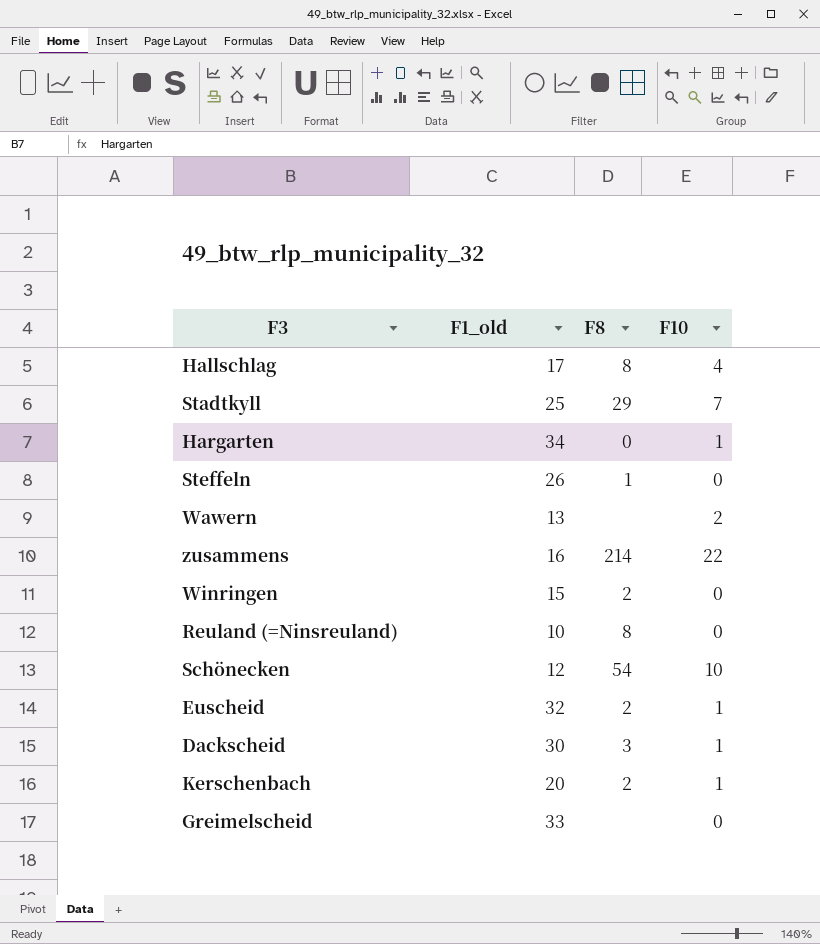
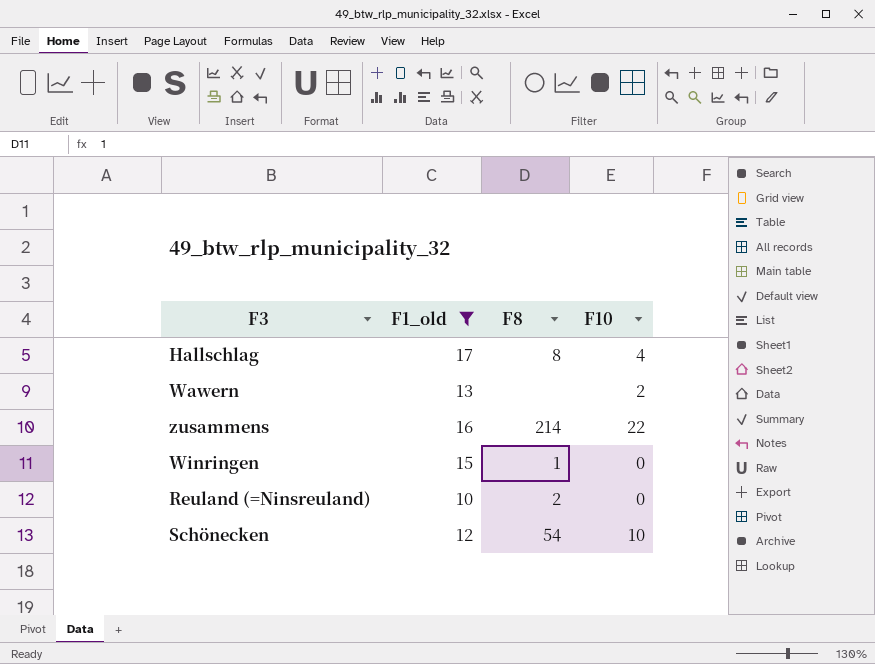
filter: none -> F1_old <= 17
Winringen | F8: 2 -> 1
Reuland (=Ninsreuland) | F8: 8 -> 2

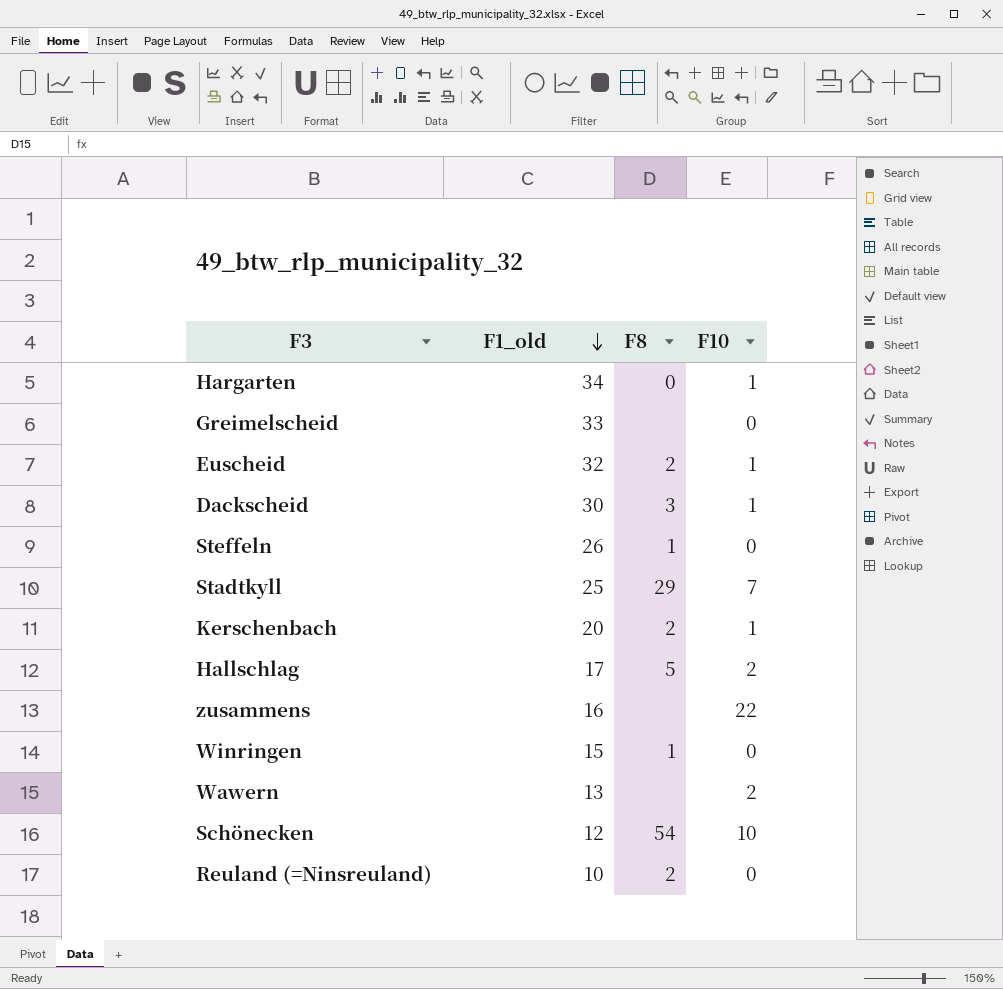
filter: F1_old <= 17 -> none
row order: none -> F1_old descending
Hallschlag | F8: 8 -> 5
Hallschlag | F10: 4 -> 2
zusammens | F8: 214 -> none

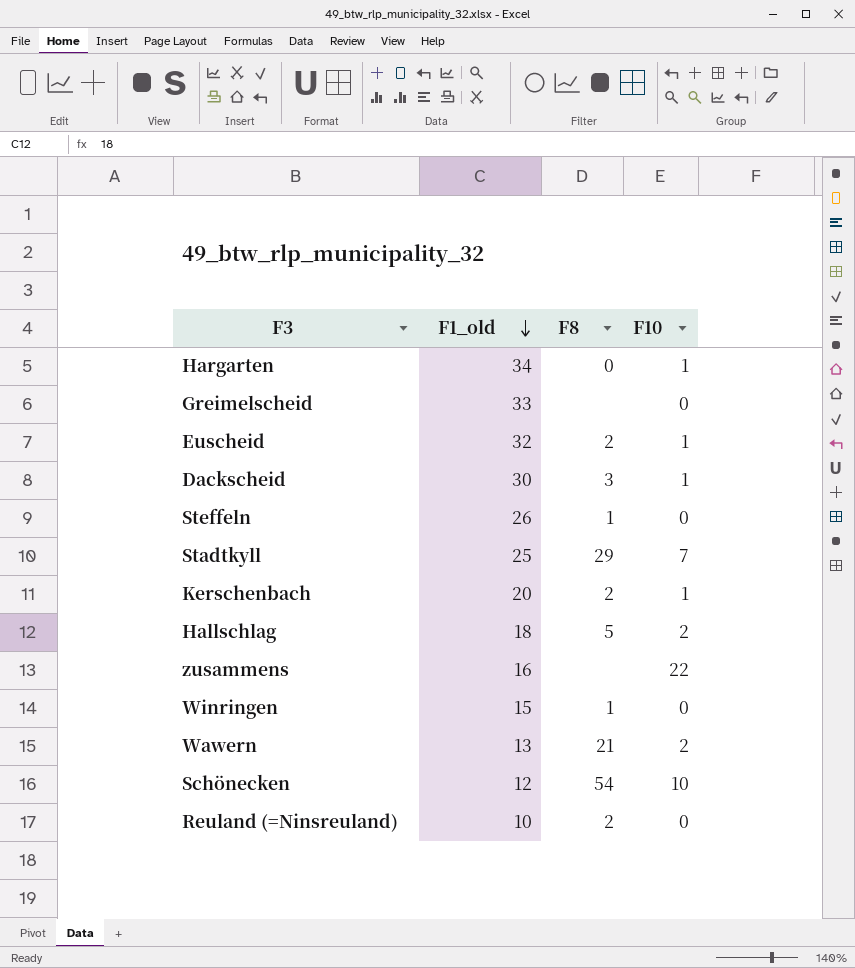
Hallschlag | F1_old: 17 -> 18
Wawern | F8: none -> 21

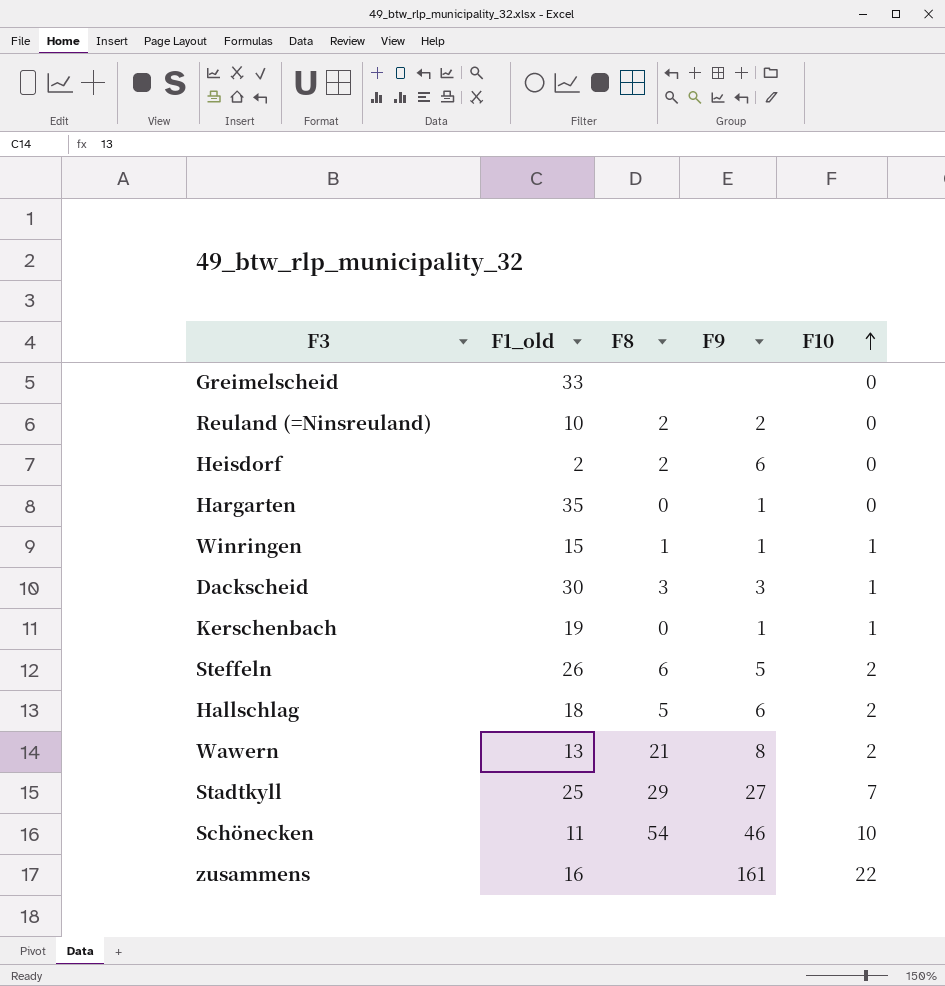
row order: F1_old descending -> F10 ascending
column F9 | position: none -> 4
row Euscheid: 32 | 2 | 1 -> none
row Heisdorf: none -> 2 | 2 | 6 | 0
Hargarten | F1_old: 34 -> 35
Hargarten | F10: 1 -> 0
Winringen | F10: 0 -> 1
Kerschenbach | F1_old: 20 -> 19
Kerschenbach | F8: 2 -> 0
Steffeln | F8: 1 -> 6
Steffeln | F10: 0 -> 2
Schönecken | F1_old: 12 -> 11

